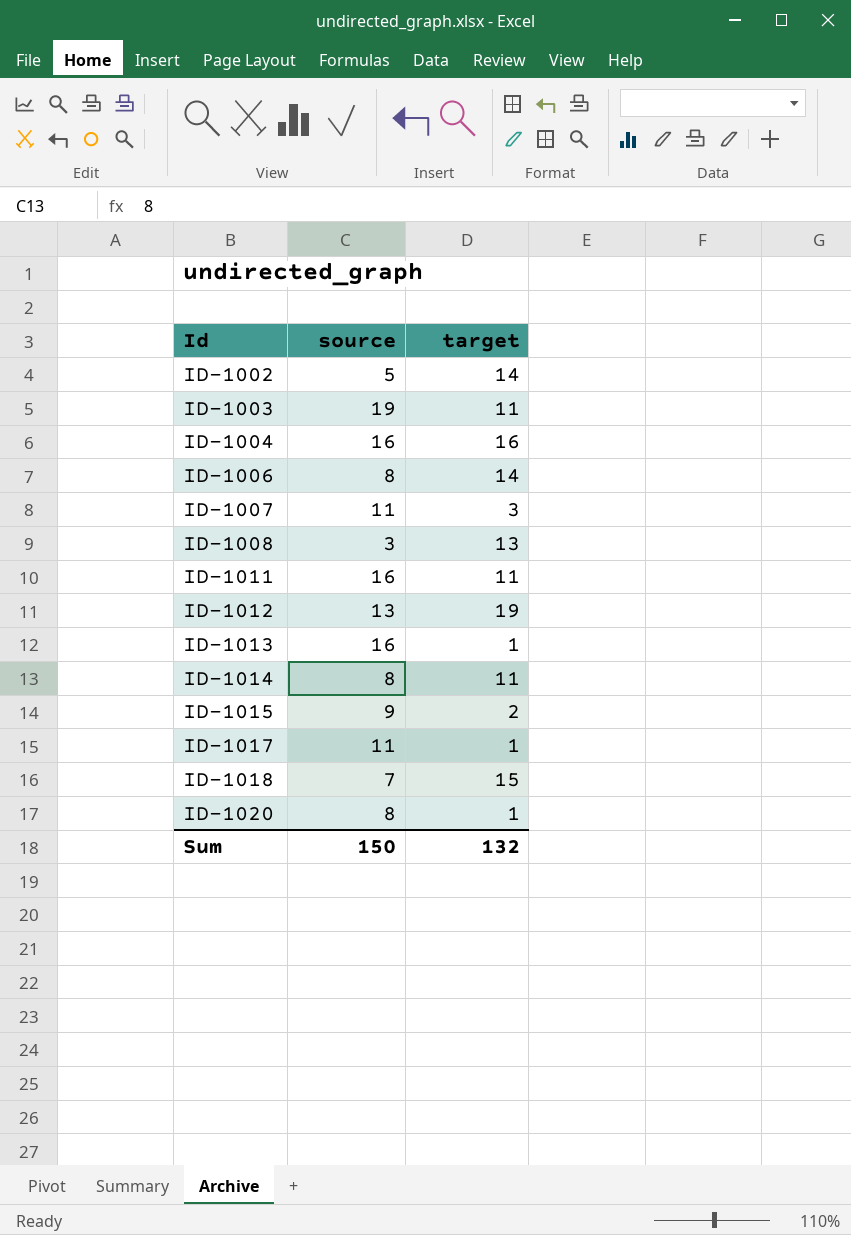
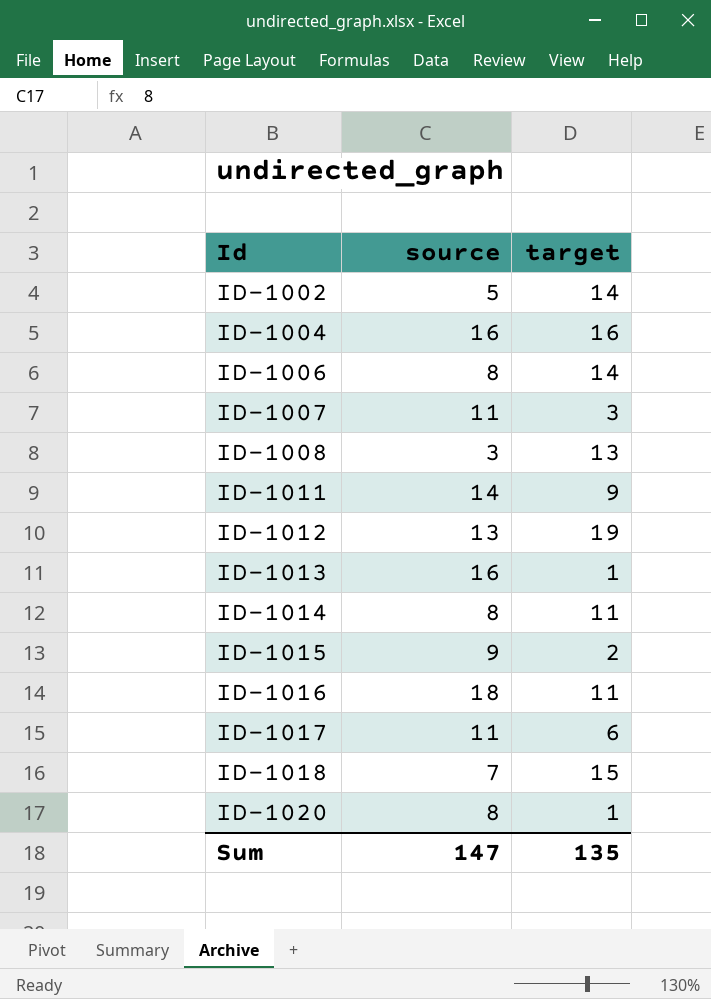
row ID-1003: 19 | 11 -> none
ID-1011 | source: 16 -> 14
ID-1011 | target: 11 -> 9
row ID-1016: none -> 18 | 11
ID-1017 | target: 1 -> 6
Sum | source: 150 -> 147
Sum | target: 132 -> 135

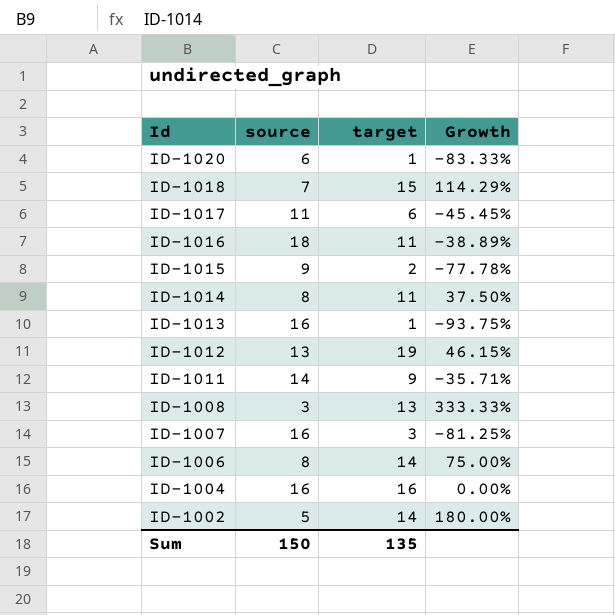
row order: Id ascending -> Id descending
column Growth | formula: none -> ([target] - [source]) / [source]
ID-1020 | source: 8 -> 6
ID-1007 | source: 11 -> 16
Sum | source: 147 -> 150

